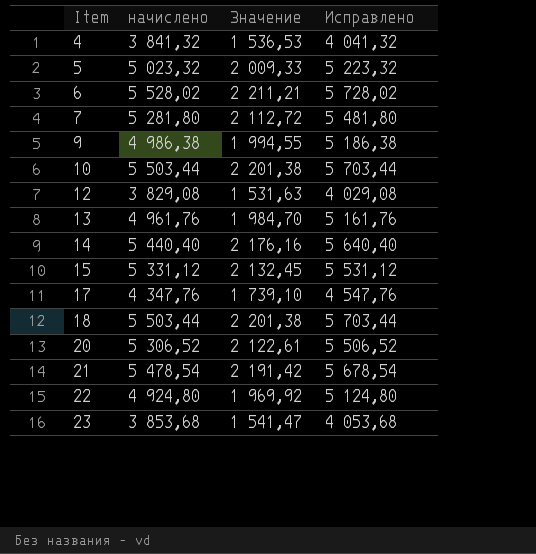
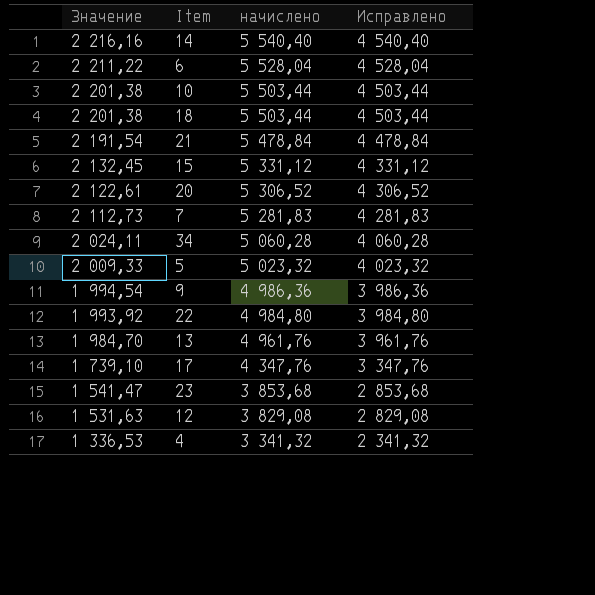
row order: Item ascending -> Значение descending
column Значение | position: 3 -> 1
column Исправлено | formula: [начислено] + 200 -> [начислено] - 1000
14 | Значение: 2 176,16 -> 2 216,16
14 | начислено: 5 440,40 -> 5 540,40
6 | Значение: 2 211,21 -> 2 211,22
6 | начислено: 5 528,02 -> 5 528,04
21 | Значение: 2 191,42 -> 2 191,54
21 | начислено: 5 478,54 -> 5 478,84
7 | Значение: 2 112,72 -> 2 112,73
7 | начислено: 5 281,80 -> 5 281,83
row 34: none -> 2 024,11 | 5 060,28 | 4 060,28
9 | Значение: 1 994,55 -> 1 994,54
9 | начислено: 4 986,38 -> 4 986,36
22 | Значение: 1 969,92 -> 1 993,92
22 | начислено: 4 924,80 -> 4 984,80
4 | Значение: 1 536,53 -> 1 336,53
4 | начислено: 3 841,32 -> 3 341,32

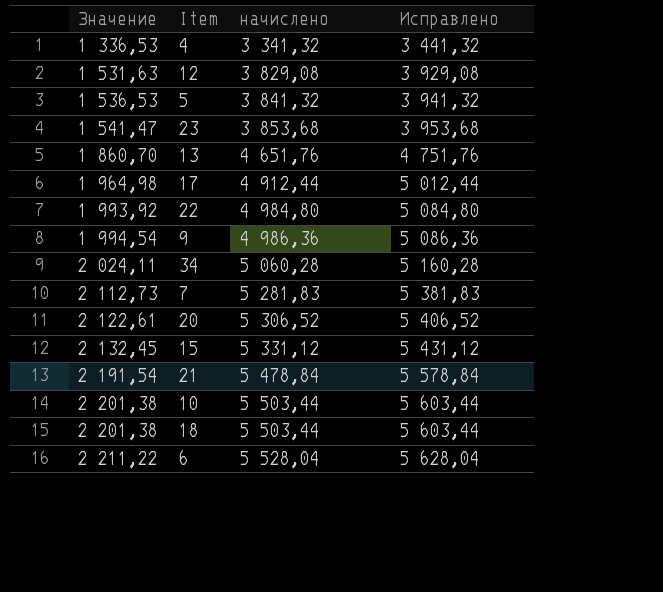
row order: Значение descending -> Значение ascending
column Исправлено | formula: [начислено] - 1000 -> [начислено] + 100
row 14: 2 216,16 | 5 540,40 | 4 540,40 -> none
5 | Значение: 2 009,33 -> 1 536,53
5 | начислено: 5 023,32 -> 3 841,32
13 | Значение: 1 984,70 -> 1 860,70
13 | начислено: 4 961,76 -> 4 651,76
17 | Значение: 1 739,10 -> 1 964,98
17 | начислено: 4 347,76 -> 4 912,44

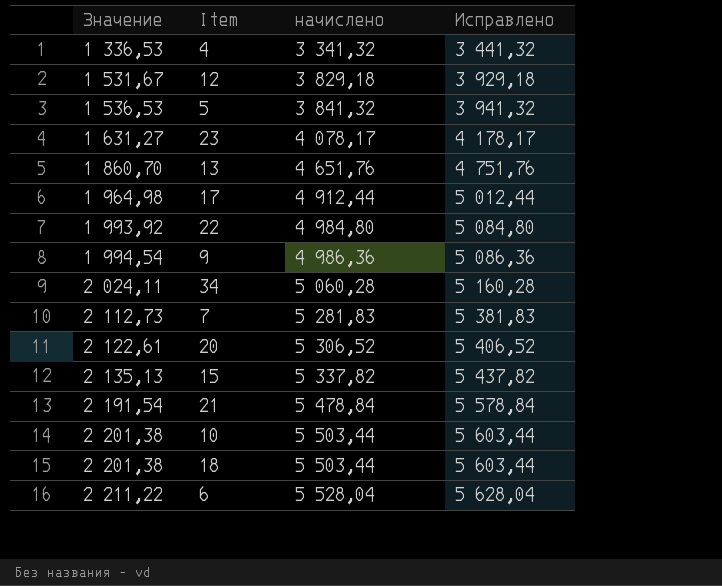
12 | Значение: 1 531,63 -> 1 531,67
12 | начислено: 3 829,08 -> 3 829,18
12 | Исправлено: 3 929,08 -> 3 929,18
23 | Значение: 1 541,47 -> 1 631,27
23 | начислено: 3 853,68 -> 4 078,17
23 | Исправлено: 3 953,68 -> 4 178,17
15 | Значение: 2 132,45 -> 2 135,13
15 | начислено: 5 331,12 -> 5 337,82
15 | Исправлено: 5 431,12 -> 5 437,82

